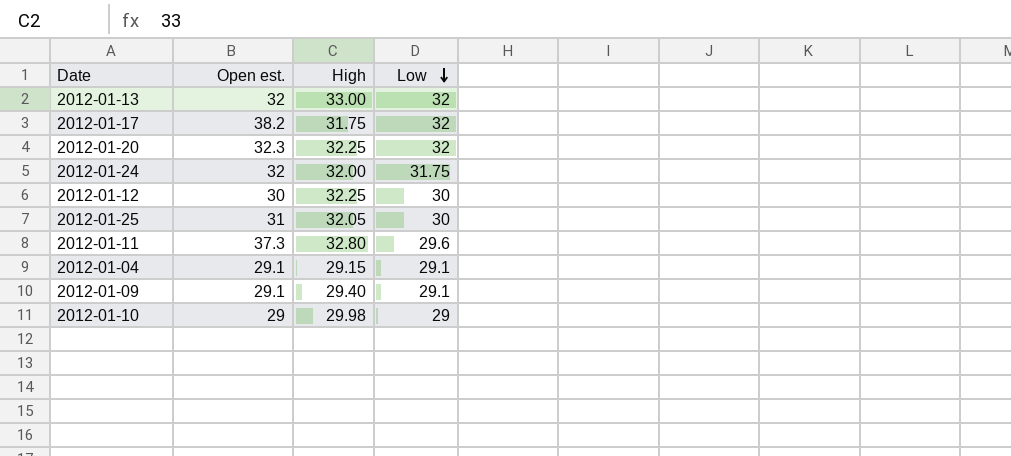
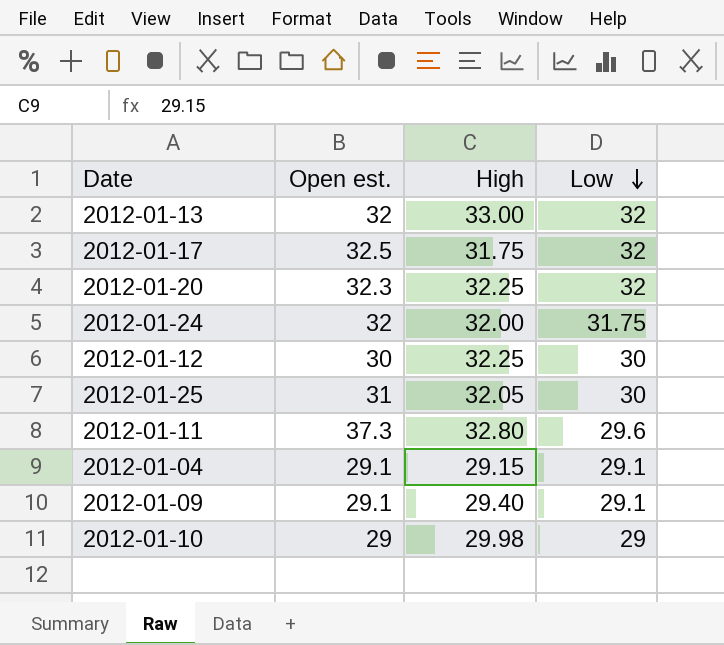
2012-01-17 | Open est.: 38.2 -> 32.5

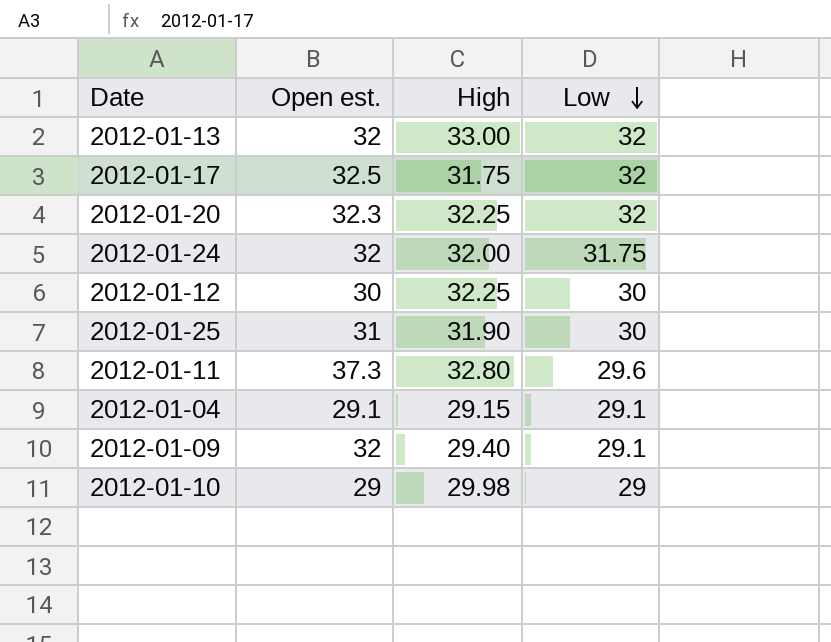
2012-01-25 | High: 32.05 -> 31.90
2012-01-09 | Open est.: 29.1 -> 32

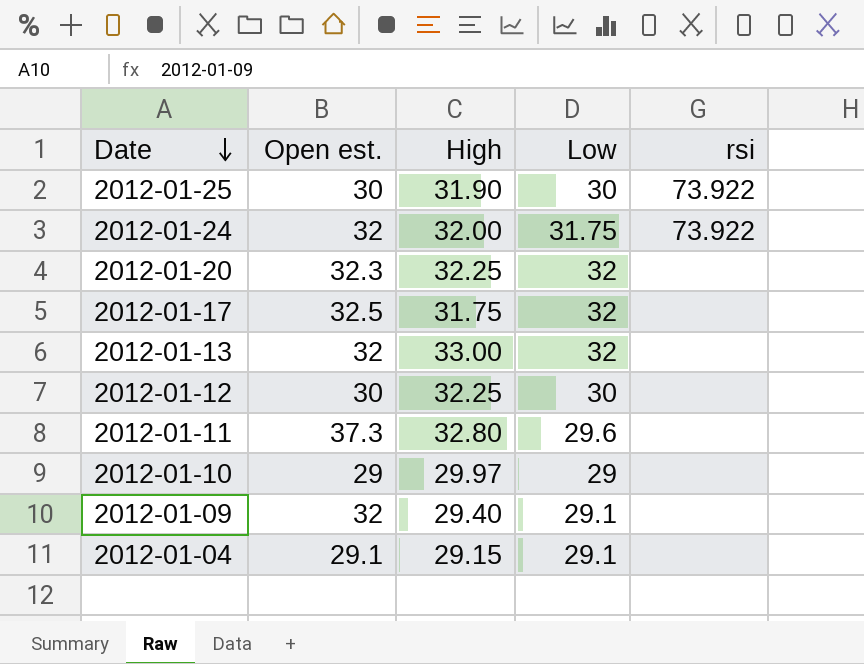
row order: Low descending -> Date descending
column rsi | position: none -> 5
2012-01-25 | Open est.: 31 -> 30
2012-01-10 | High: 29.98 -> 29.97

